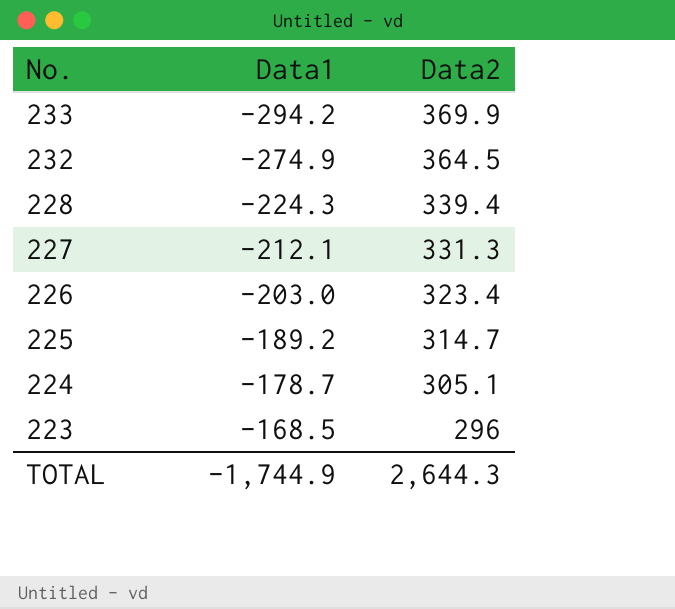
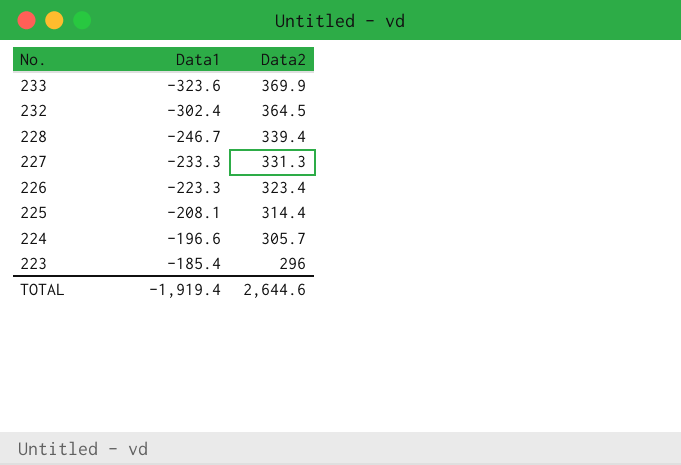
233 | Data1: -294.2 -> -323.6
232 | Data1: -274.9 -> -302.4
228 | Data1: -224.3 -> -246.7
227 | Data1: -212.1 -> -233.3
226 | Data1: -203.0 -> -223.3
225 | Data1: -189.2 -> -208.1
225 | Data2: 314.7 -> 314.4
224 | Data1: -178.7 -> -196.6
224 | Data2: 305.1 -> 305.7
223 | Data1: -168.5 -> -185.4
TOTAL | Data1: -1,744.9 -> -1,919.4
TOTAL | Data2: 2,644.3 -> 2,644.6

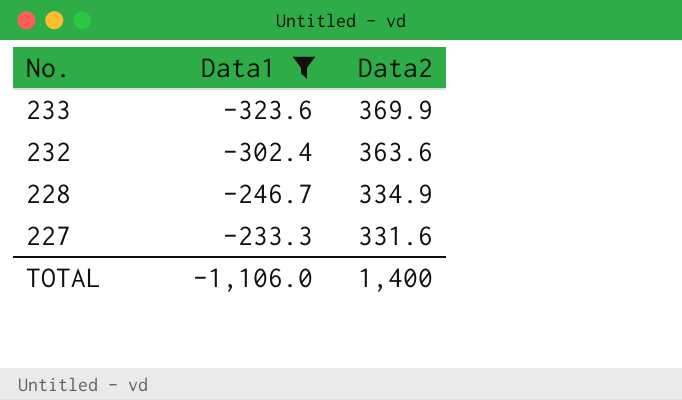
filter: none -> Data1 <= -233.3
232 | Data2: 364.5 -> 363.6
228 | Data2: 339.4 -> 334.9
227 | Data2: 331.3 -> 331.6
TOTAL | Data1: -1,919.4 -> -1,106.0
TOTAL | Data2: 2,644.6 -> 1,400

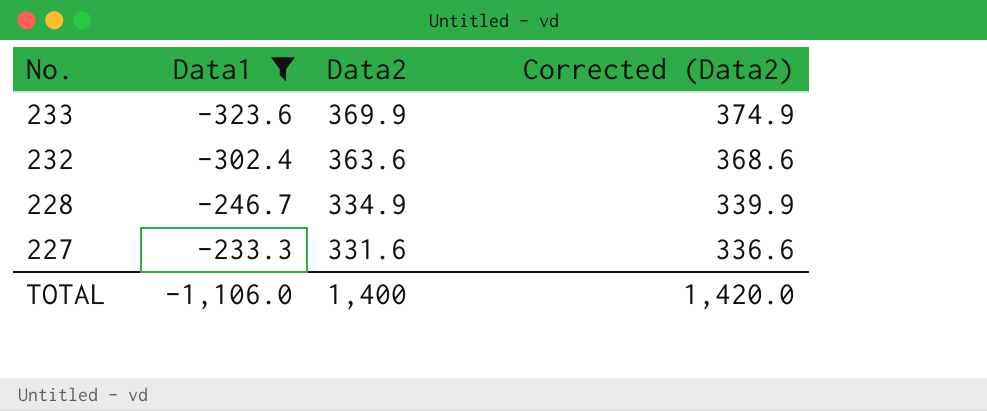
column Corrected (Data2) | formula: none -> [Data2] + 5

